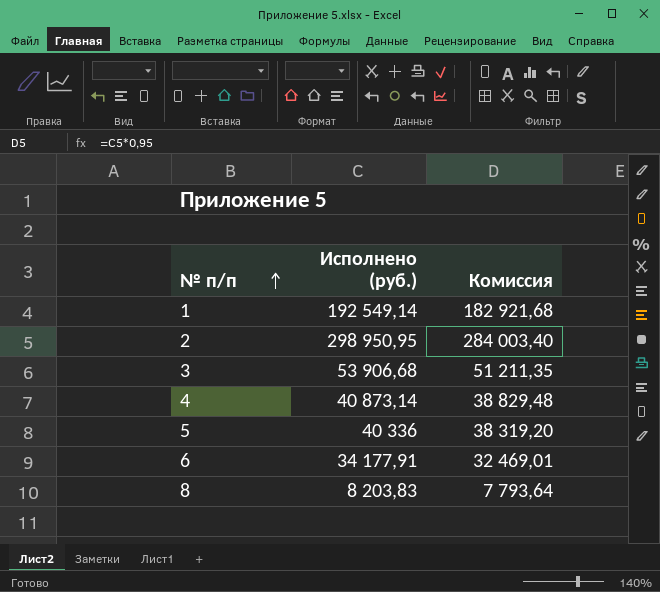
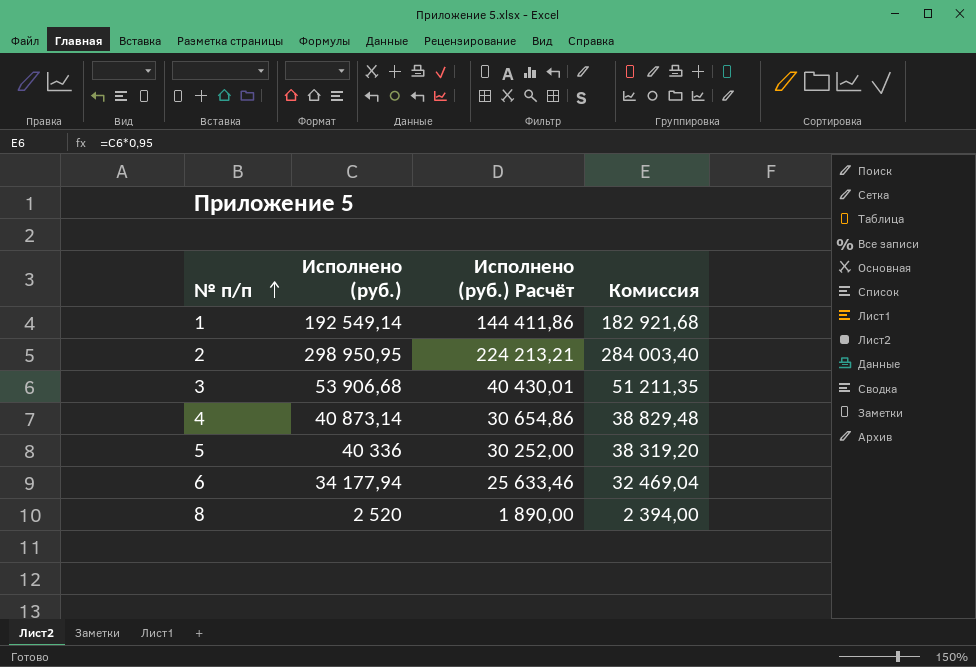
column Исполнено (руб.) Расчёт | formula: none -> [Исполнено (руб.)] * 0,75
6 | Исполнено (руб.): 34 177,91 -> 34 177,94
6 | Комиссия: 32 469,01 -> 32 469,04
8 | Исполнено (руб.): 8 203,83 -> 2 520
8 | Комиссия: 7 793,64 -> 2 394,00

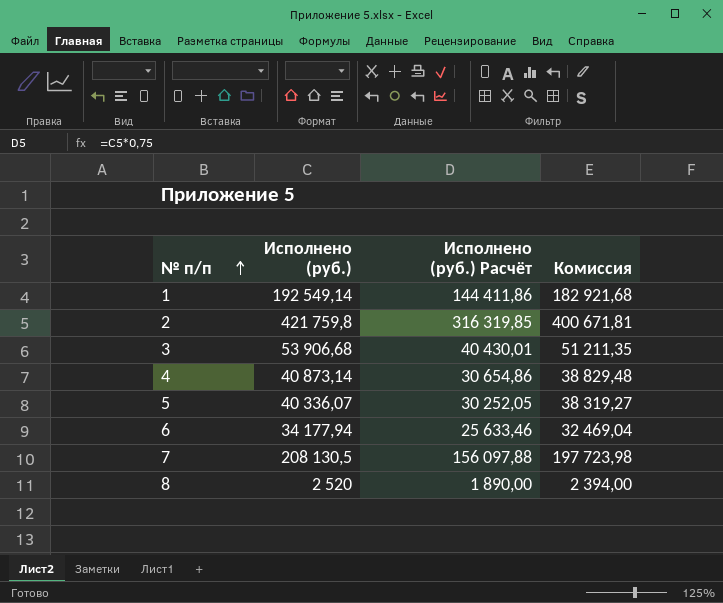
2 | Исполнено (руб.): 298 950,95 -> 421 759,8
2 | Исполнено (руб.) Расчёт: 224 213,21 -> 316 319,85
2 | Комиссия: 284 003,40 -> 400 671,81
5 | Исполнено (руб.): 40 336 -> 40 336,07
5 | Исполнено (руб.) Расчёт: 30 252,00 -> 30 252,05
5 | Комиссия: 38 319,20 -> 38 319,27
row 7: none -> 208 130,5 | 156 097,88 | 197 723,98

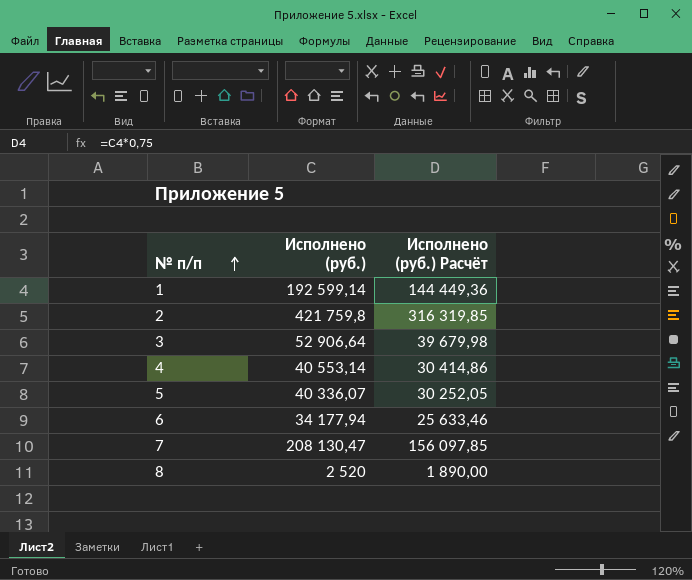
column Комиссия | formula: [Исполнено (руб.)] * 0,95 -> none
1 | Исполнено (руб.): 192 549,14 -> 192 599,14
1 | Исполнено (руб.) Расчёт: 144 411,86 -> 144 449,36
3 | Исполнено (руб.): 53 906,68 -> 52 906,64
3 | Исполнено (руб.) Расчёт: 40 430,01 -> 39 679,98
4 | Исполнено (руб.): 40 873,14 -> 40 553,14
4 | Исполнено (руб.) Расчёт: 30 654,86 -> 30 414,86
7 | Исполнено (руб.): 208 130,5 -> 208 130,47
7 | Исполнено (руб.) Расчёт: 156 097,88 -> 156 097,85

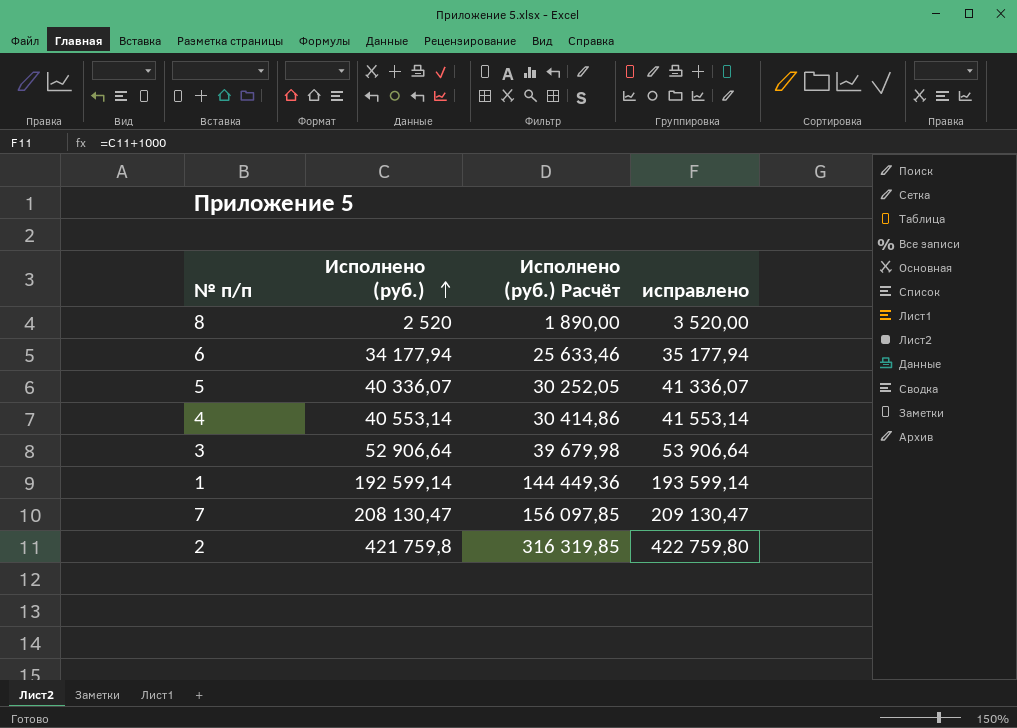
row order: № п/п ascending -> Исполнено (руб.) ascending
column исправлено | formula: none -> [Исполнено (руб.)] + 1000

